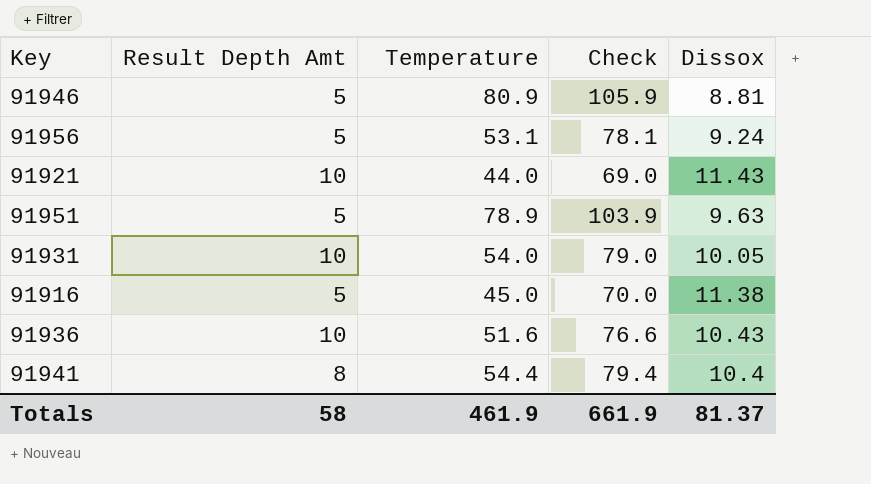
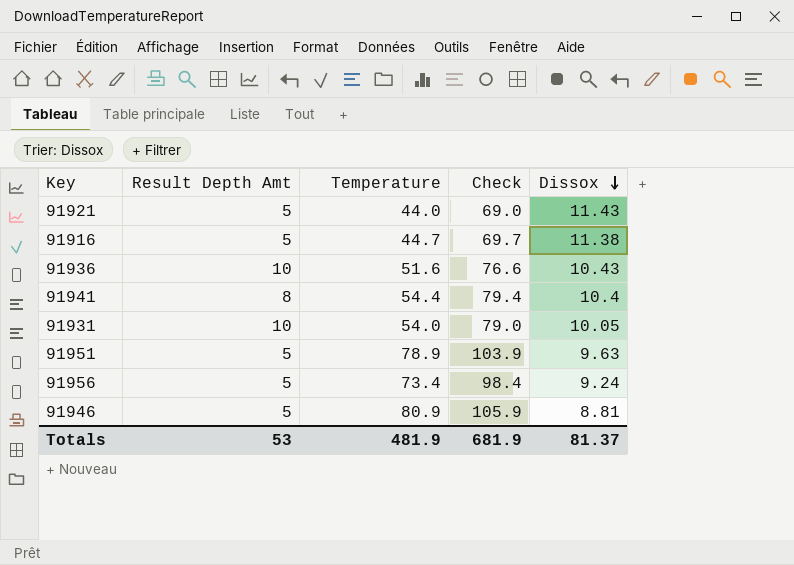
row order: none -> Dissox descending
91921 | Result Depth Amt: 10 -> 5
91916 | Temperature: 45.0 -> 44.7
91916 | Check: 70.0 -> 69.7
91956 | Temperature: 53.1 -> 73.4
91956 | Check: 78.1 -> 98.4
Totals | Result Depth Amt: 58 -> 53
Totals | Temperature: 461.9 -> 481.9
Totals | Check: 661.9 -> 681.9

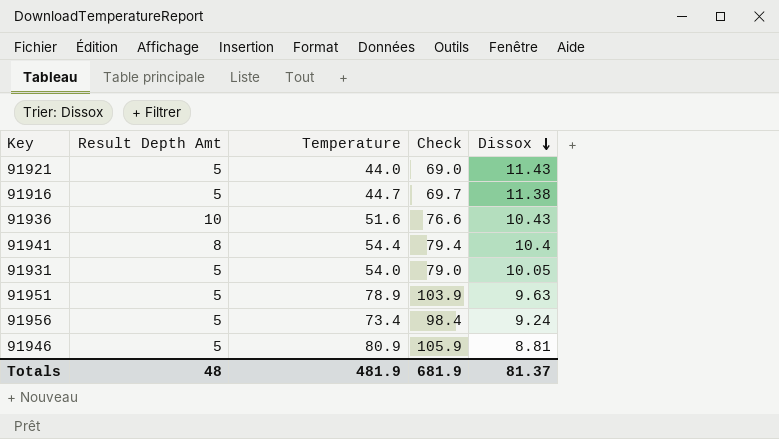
91931 | Result Depth Amt: 10 -> 5
Totals | Result Depth Amt: 53 -> 48

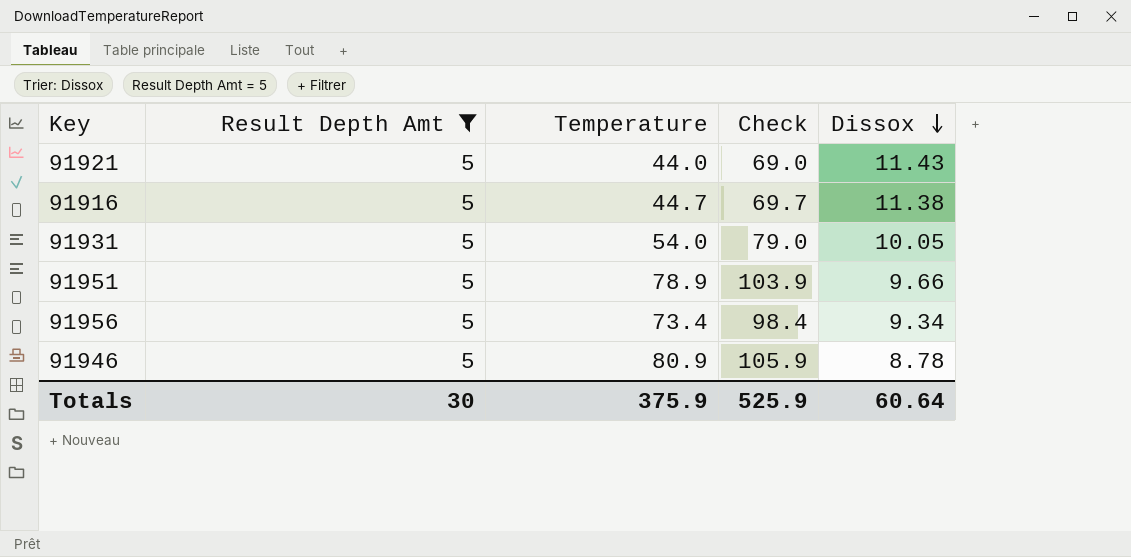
filter: none -> Result Depth Amt = 5
91951 | Dissox: 9.63 -> 9.66
91956 | Dissox: 9.24 -> 9.34
91946 | Dissox: 8.81 -> 8.78
Totals | Result Depth Amt: 48 -> 30
Totals | Temperature: 481.9 -> 375.9
Totals | Check: 681.9 -> 525.9
Totals | Dissox: 81.37 -> 60.64

